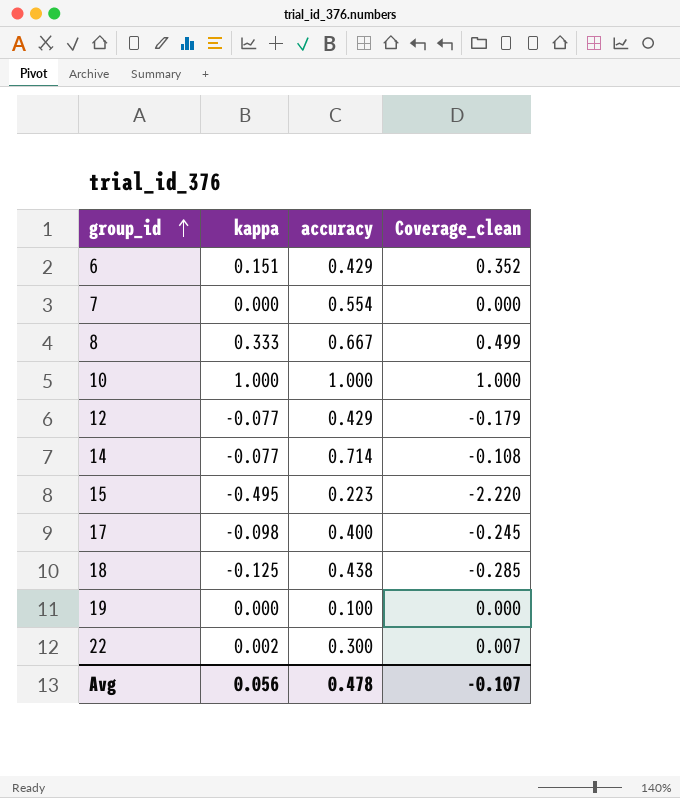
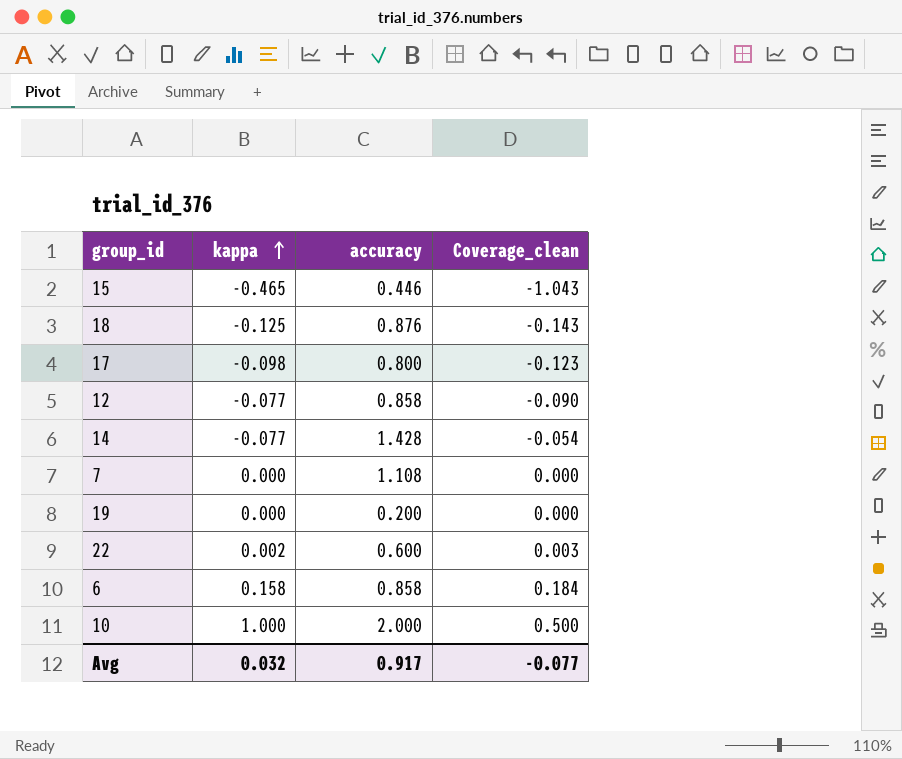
row order: group_id ascending -> kappa ascending
row 8: 0.333 | 0.667 | 0.499 -> none
15 | kappa: -0.495 -> -0.465
15 | accuracy: 0.223 -> 0.446
15 | Coverage_clean: -2.220 -> -1.043
18 | accuracy: 0.438 -> 0.876
18 | Coverage_clean: -0.285 -> -0.143
17 | accuracy: 0.400 -> 0.800
17 | Coverage_clean: -0.245 -> -0.123
12 | accuracy: 0.429 -> 0.858
12 | Coverage_clean: -0.179 -> -0.090
14 | accuracy: 0.714 -> 1.428
14 | Coverage_clean: -0.108 -> -0.054
7 | accuracy: 0.554 -> 1.108
19 | accuracy: 0.100 -> 0.200
22 | accuracy: 0.300 -> 0.600
22 | Coverage_clean: 0.007 -> 0.003
6 | kappa: 0.151 -> 0.158
6 | accuracy: 0.429 -> 0.858
6 | Coverage_clean: 0.352 -> 0.184
10 | accuracy: 1.000 -> 2.000
10 | Coverage_clean: 1.000 -> 0.500
Avg | kappa: 0.056 -> 0.032
Avg | accuracy: 0.478 -> 0.917
Avg | Coverage_clean: -0.107 -> -0.077

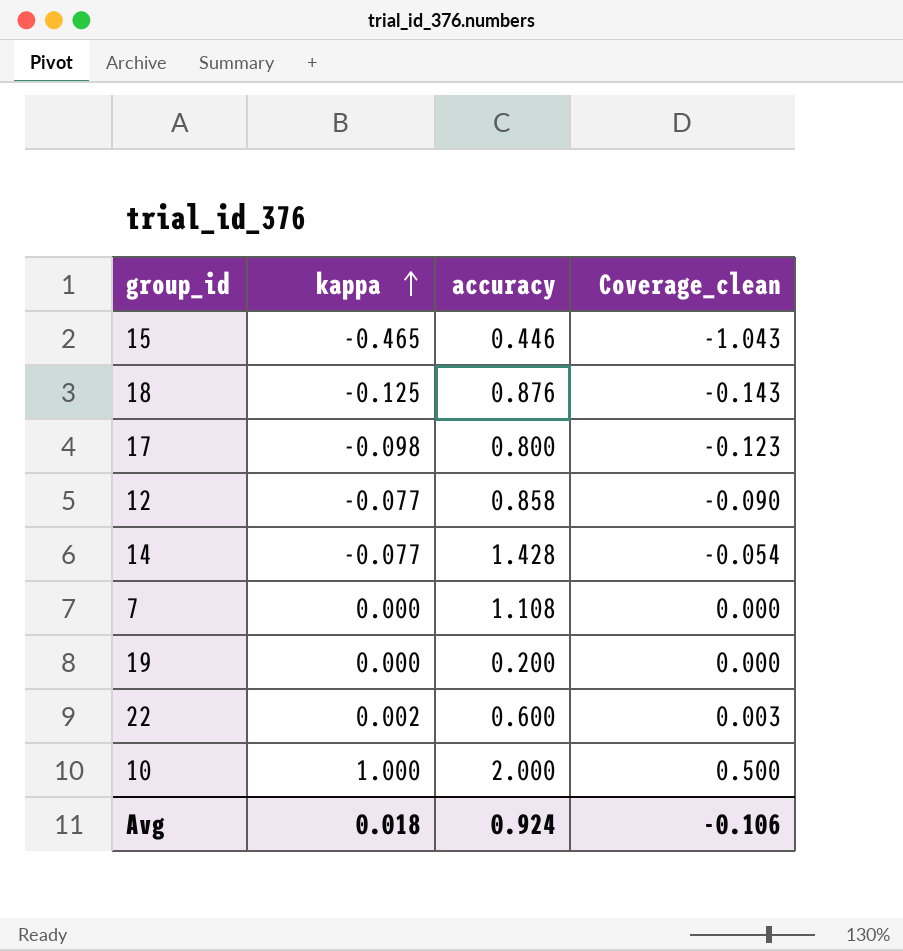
row 6: 0.158 | 0.858 | 0.184 -> none
Avg | kappa: 0.032 -> 0.018
Avg | accuracy: 0.917 -> 0.924
Avg | Coverage_clean: -0.077 -> -0.106

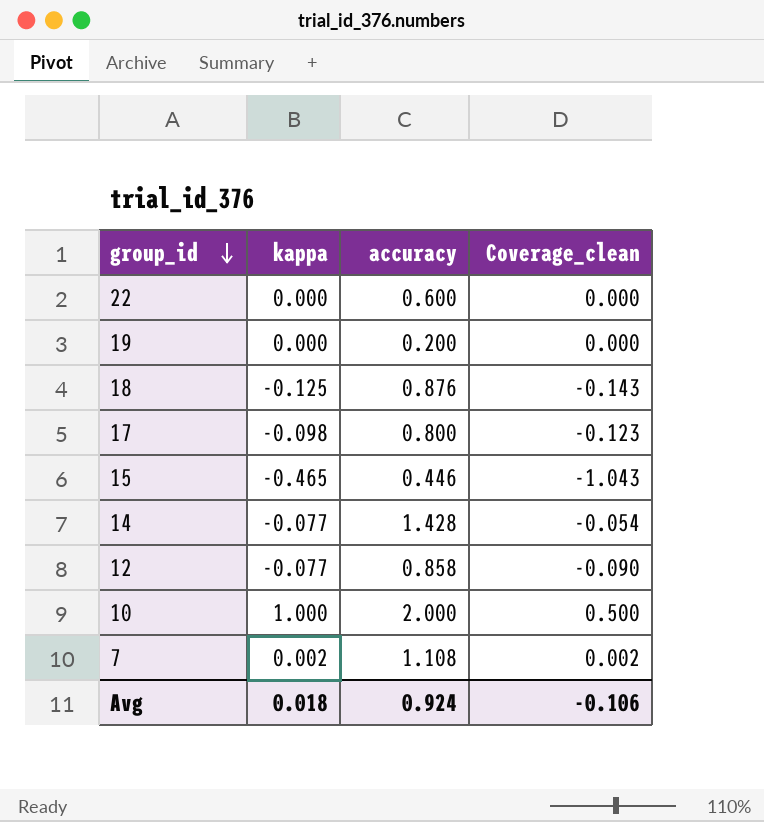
row order: kappa ascending -> group_id descending
22 | kappa: 0.002 -> 0.000
22 | Coverage_clean: 0.003 -> 0.000
7 | kappa: 0.000 -> 0.002
7 | Coverage_clean: 0.000 -> 0.002

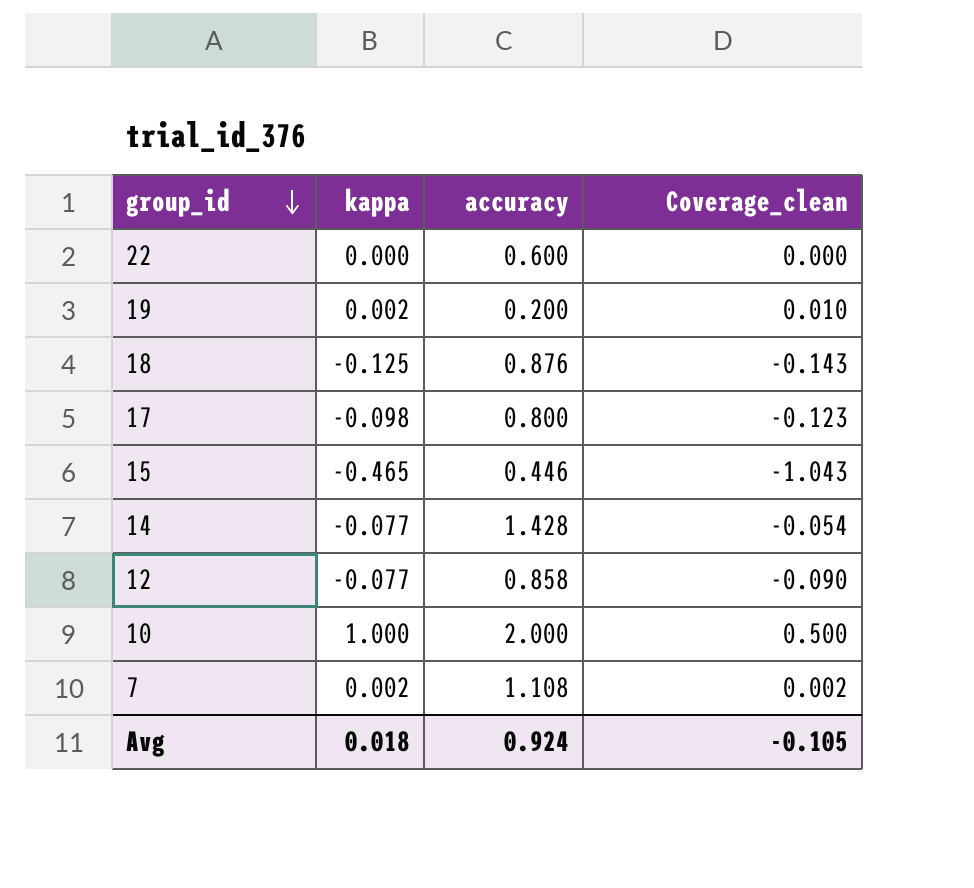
19 | kappa: 0.000 -> 0.002
19 | Coverage_clean: 0.000 -> 0.010
Avg | Coverage_clean: -0.106 -> -0.105

